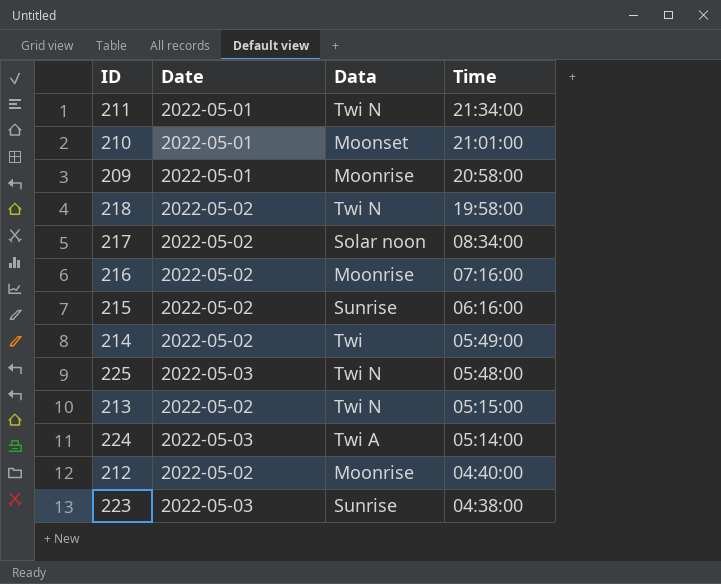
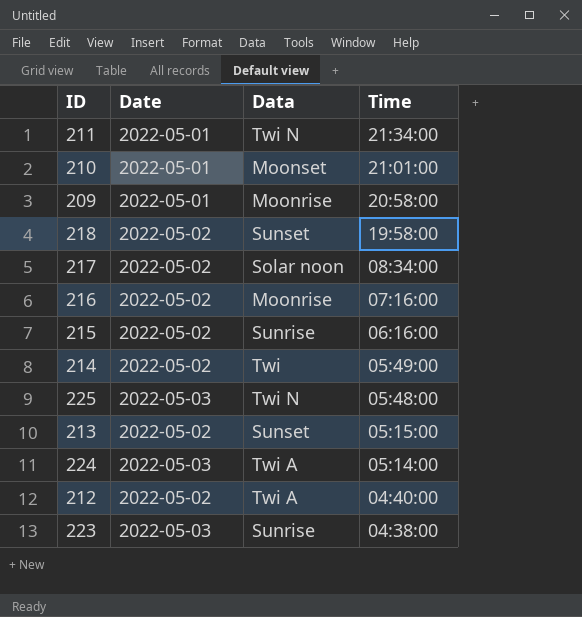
218 | Data: Twi N -> Sunset
213 | Data: Twi N -> Sunset
212 | Data: Moonrise -> Twi A

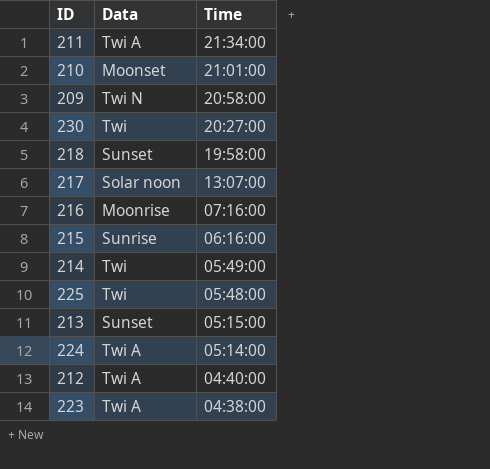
column Date | position: 2 -> none
211 | Data: Twi N -> Twi A
209 | Data: Moonrise -> Twi N
row 230: none -> Twi | 20:27:00
217 | Time: 08:34:00 -> 13:07:00
225 | Data: Twi N -> Twi
223 | Data: Sunrise -> Twi A

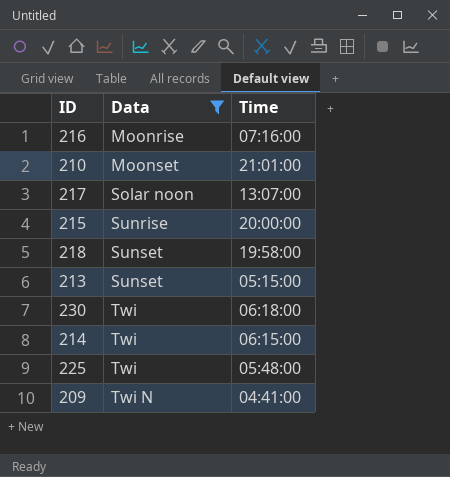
filter: none -> Data != Twi A
row order: Time descending -> Data ascending
215 | Time: 06:16:00 -> 20:00:00
230 | Time: 20:27:00 -> 06:18:00
214 | Time: 05:49:00 -> 06:15:00
209 | Time: 20:58:00 -> 04:41:00

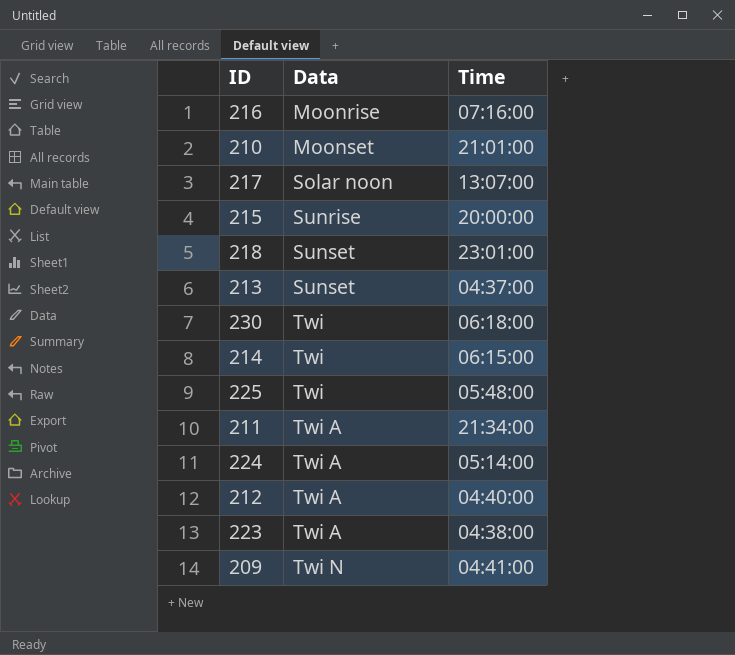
filter: Data != Twi A -> none
218 | Time: 19:58:00 -> 23:01:00
213 | Time: 05:15:00 -> 04:37:00

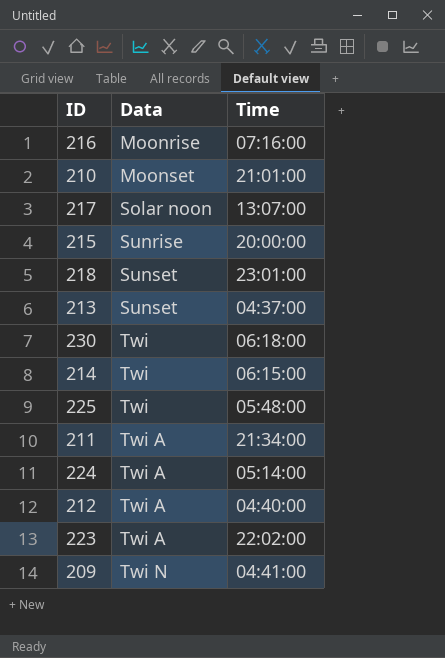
223 | Time: 04:38:00 -> 22:02:00

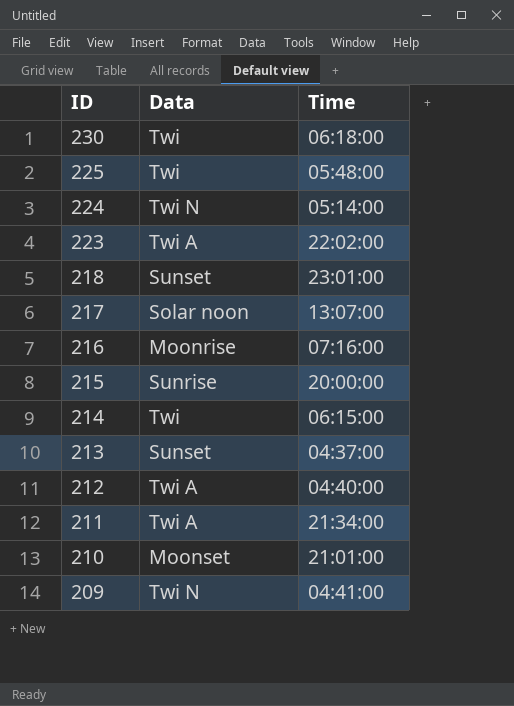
row order: Data ascending -> ID descending
224 | Data: Twi A -> Twi N

